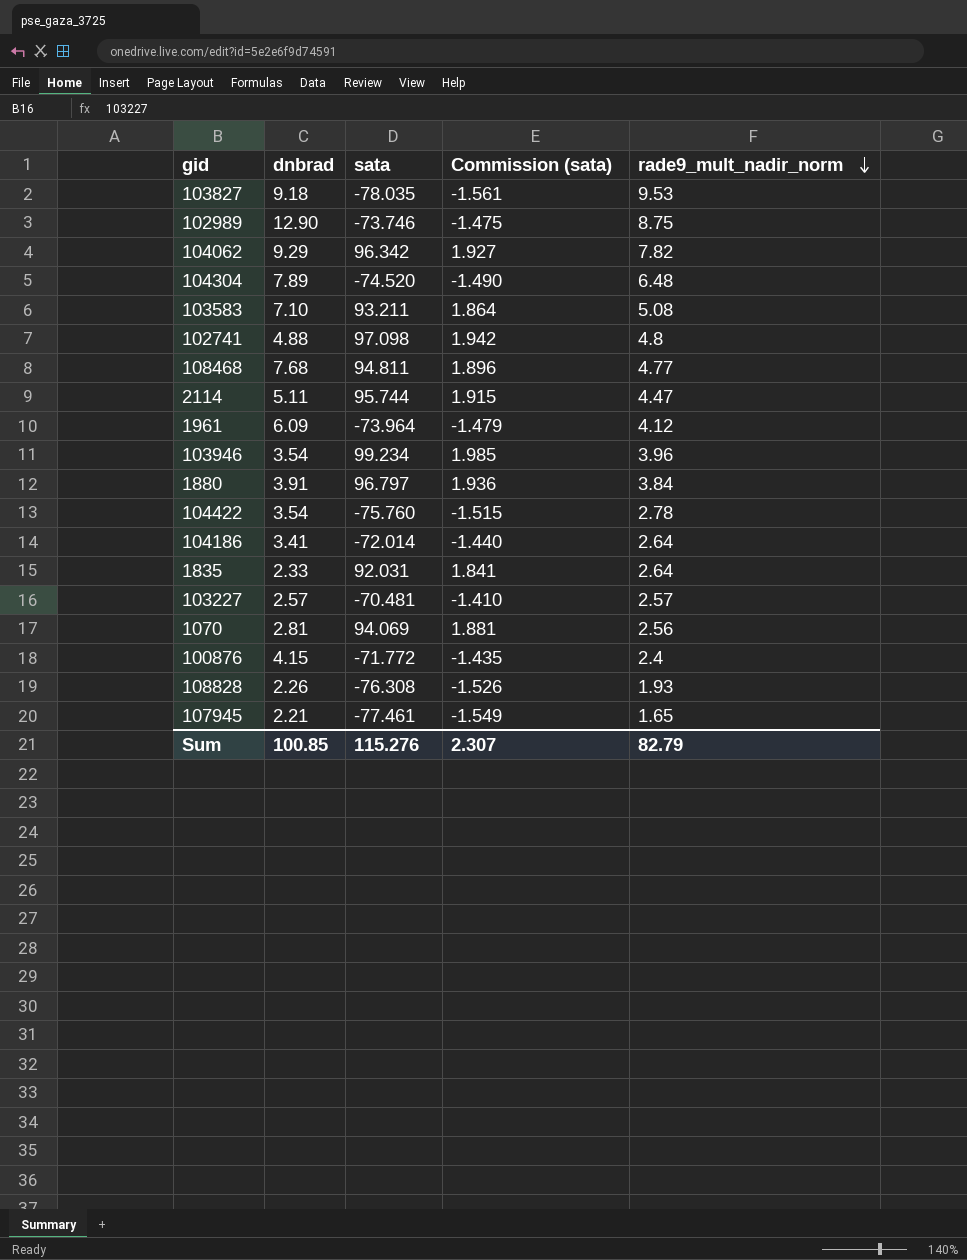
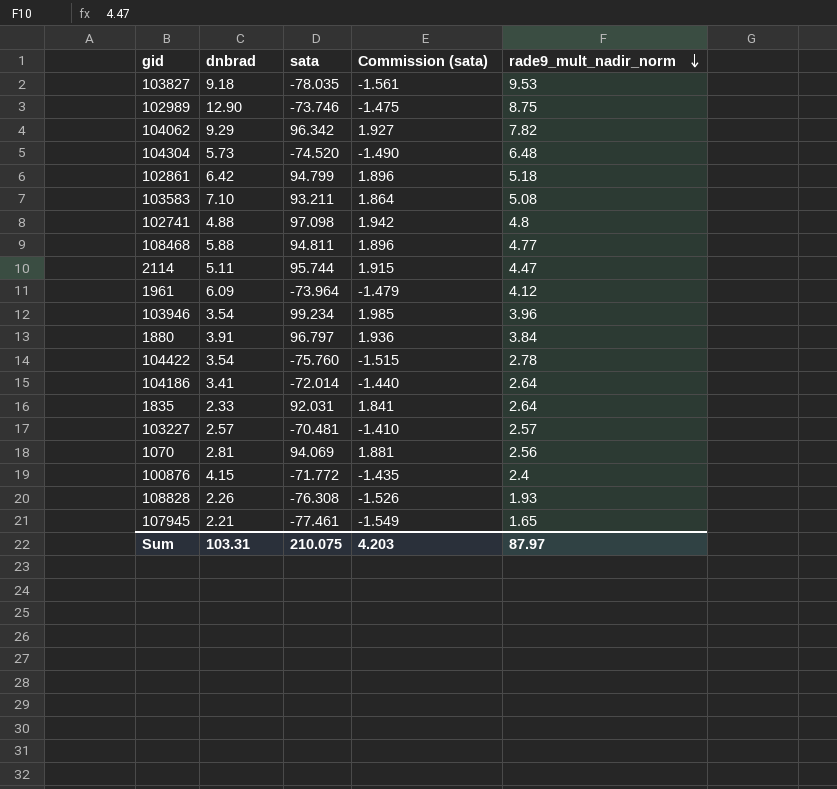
104304 | dnbrad: 7.89 -> 5.73
row 102861: none -> 6.42 | 94.799 | 1.896 | 5.18
108468 | dnbrad: 7.68 -> 5.88
Sum | dnbrad: 100.85 -> 103.31
Sum | sata: 115.276 -> 210.075
Sum | Commission (sata): 2.307 -> 4.203
Sum | rade9_mult_nadir_norm: 82.79 -> 87.97

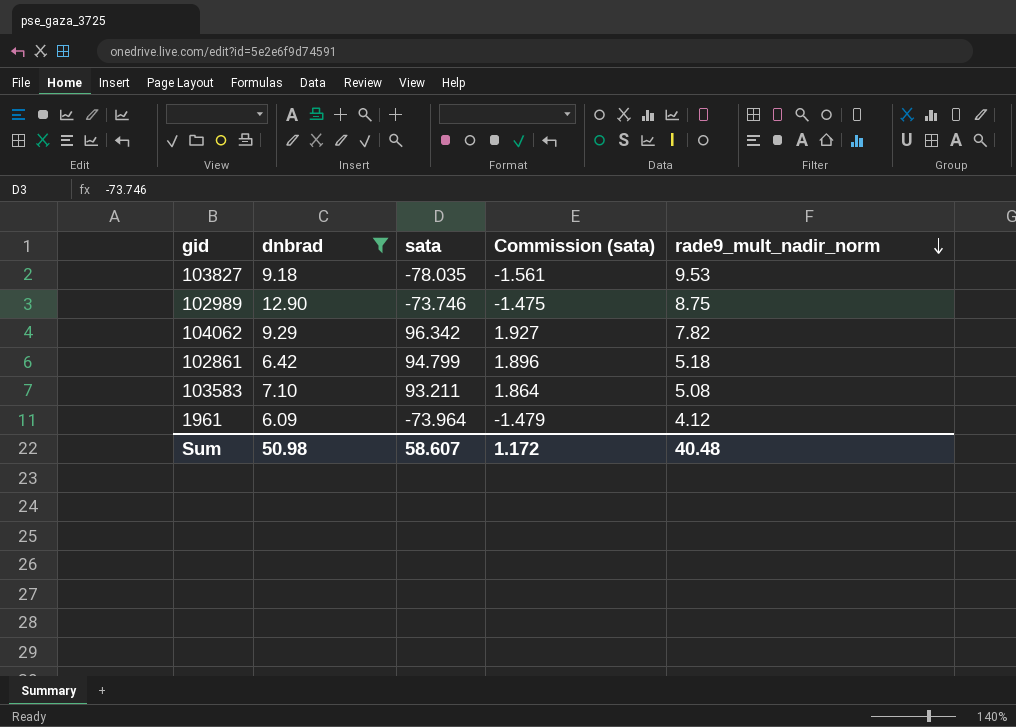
filter: none -> dnbrad >= 6.09
Sum | dnbrad: 103.31 -> 50.98
Sum | sata: 210.075 -> 58.607
Sum | Commission (sata): 4.203 -> 1.172
Sum | rade9_mult_nadir_norm: 87.97 -> 40.48

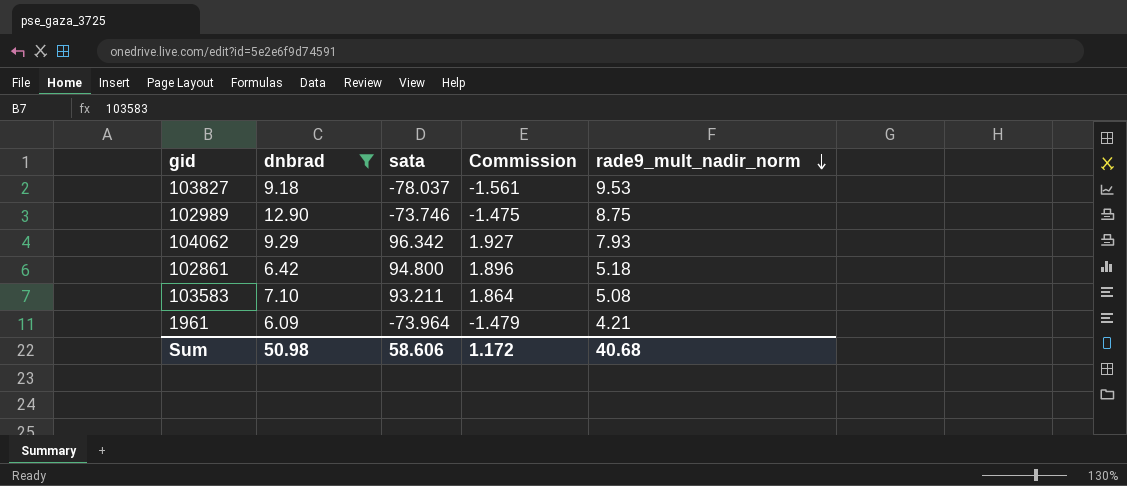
column name: Commission (sata) -> Commission
103827 | sata: -78.035 -> -78.037
104062 | rade9_mult_nadir_norm: 7.82 -> 7.93
102861 | sata: 94.799 -> 94.800
1961 | rade9_mult_nadir_norm: 4.12 -> 4.21
Sum | sata: 58.607 -> 58.606
Sum | rade9_mult_nadir_norm: 40.48 -> 40.68

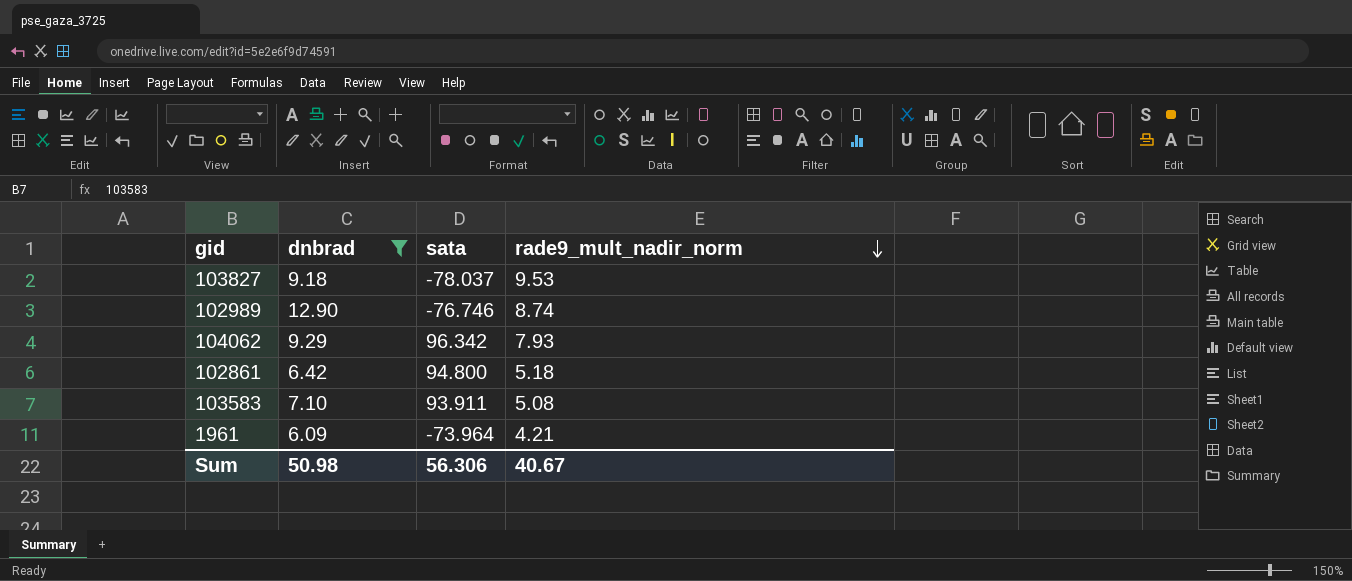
column Commission | formula: [sata] * 0.02 -> none
102989 | sata: -73.746 -> -76.746
102989 | rade9_mult_nadir_norm: 8.75 -> 8.74
103583 | sata: 93.211 -> 93.911
Sum | sata: 58.606 -> 56.306
Sum | rade9_mult_nadir_norm: 40.68 -> 40.67

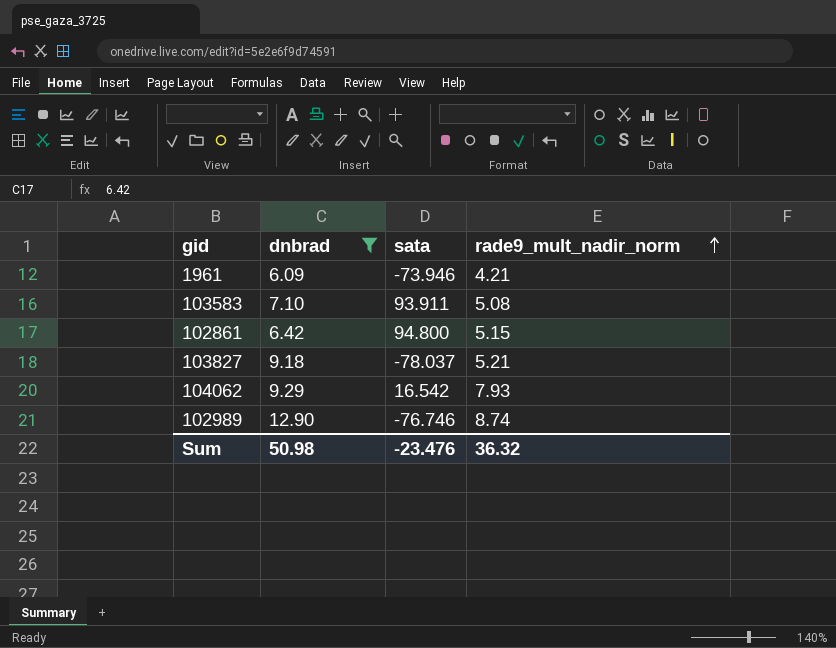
row order: rade9_mult_nadir_norm descending -> rade9_mult_nadir_norm ascending
1961 | sata: -73.964 -> -73.946
102861 | rade9_mult_nadir_norm: 5.18 -> 5.15
103827 | rade9_mult_nadir_norm: 9.53 -> 5.21
104062 | sata: 96.342 -> 16.542
Sum | sata: 56.306 -> -23.476
Sum | rade9_mult_nadir_norm: 40.67 -> 36.32

